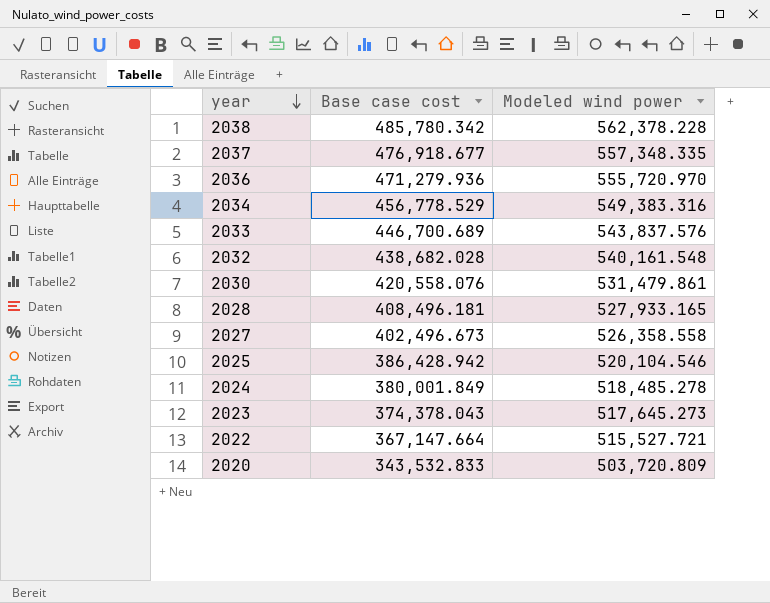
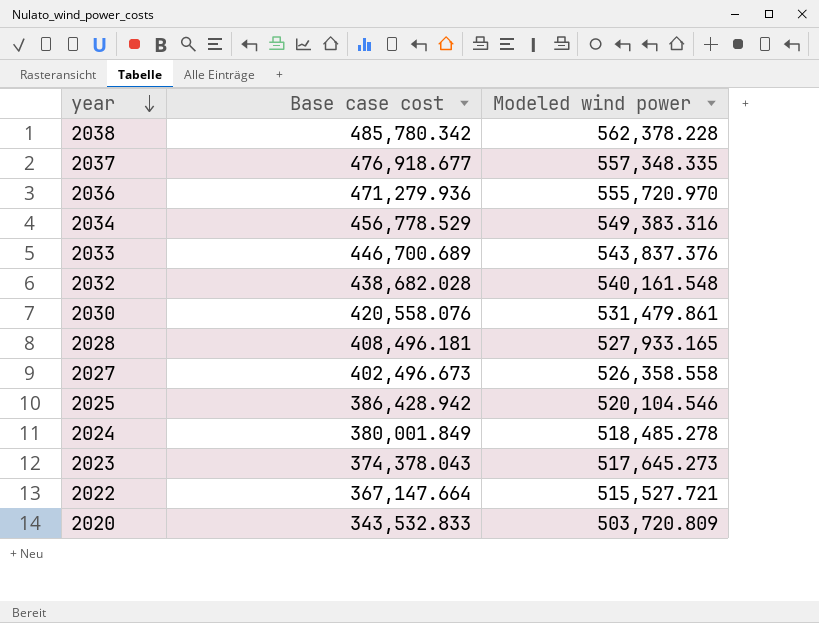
2033 | Modeled wind power: 543,837.576 -> 543,837.376

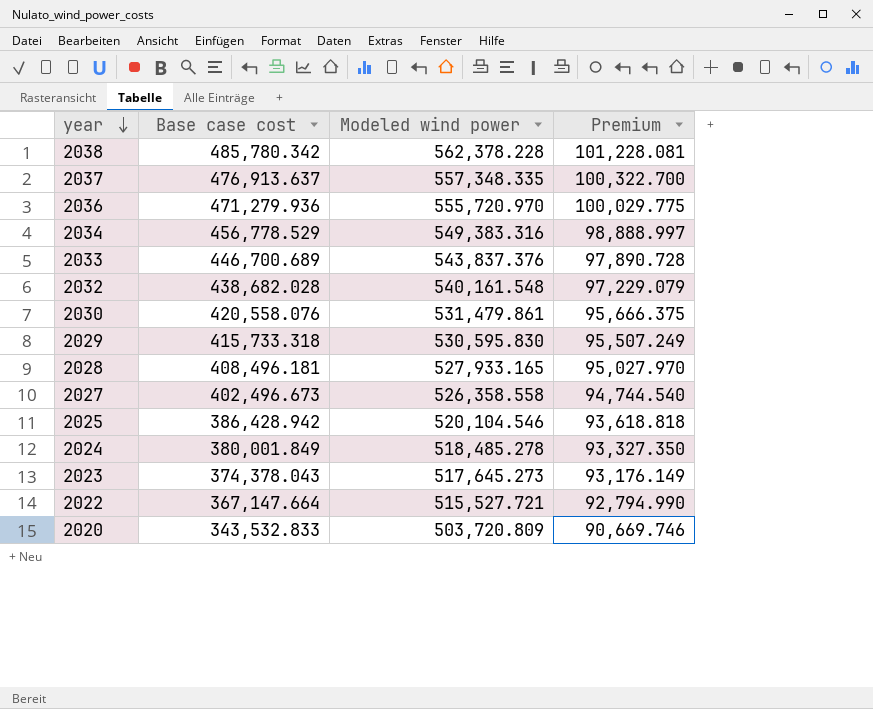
column Premium | formula: none -> [Modeled wind power] * 0.18
2037 | Base case cost: 476,918.677 -> 476,913.637
row 2029: none -> 415,733.318 | 530,595.830 | 95,507.249

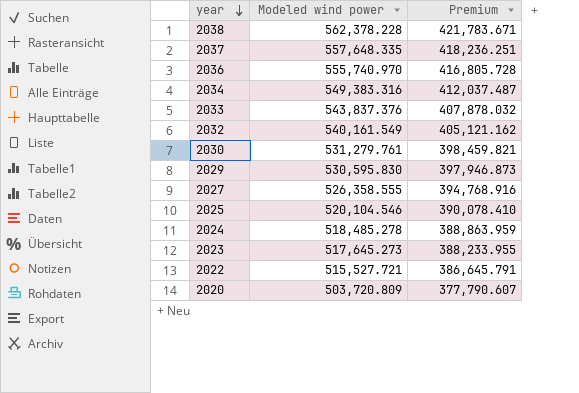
column Base case cost | position: 2 -> none
column Premium | formula: [Modeled wind power] * 0.18 -> [Modeled wind power] * 0.75
row 2028: 408,496.181 | 527,933.165 | 95,027.970 -> none
2037 | Modeled wind power: 557,348.335 -> 557,648.335
2036 | Modeled wind power: 555,720.970 -> 555,740.970
2032 | Modeled wind power: 540,161.548 -> 540,161.549
2030 | Modeled wind power: 531,479.861 -> 531,279.761
2027 | Modeled wind power: 526,358.558 -> 526,358.555

